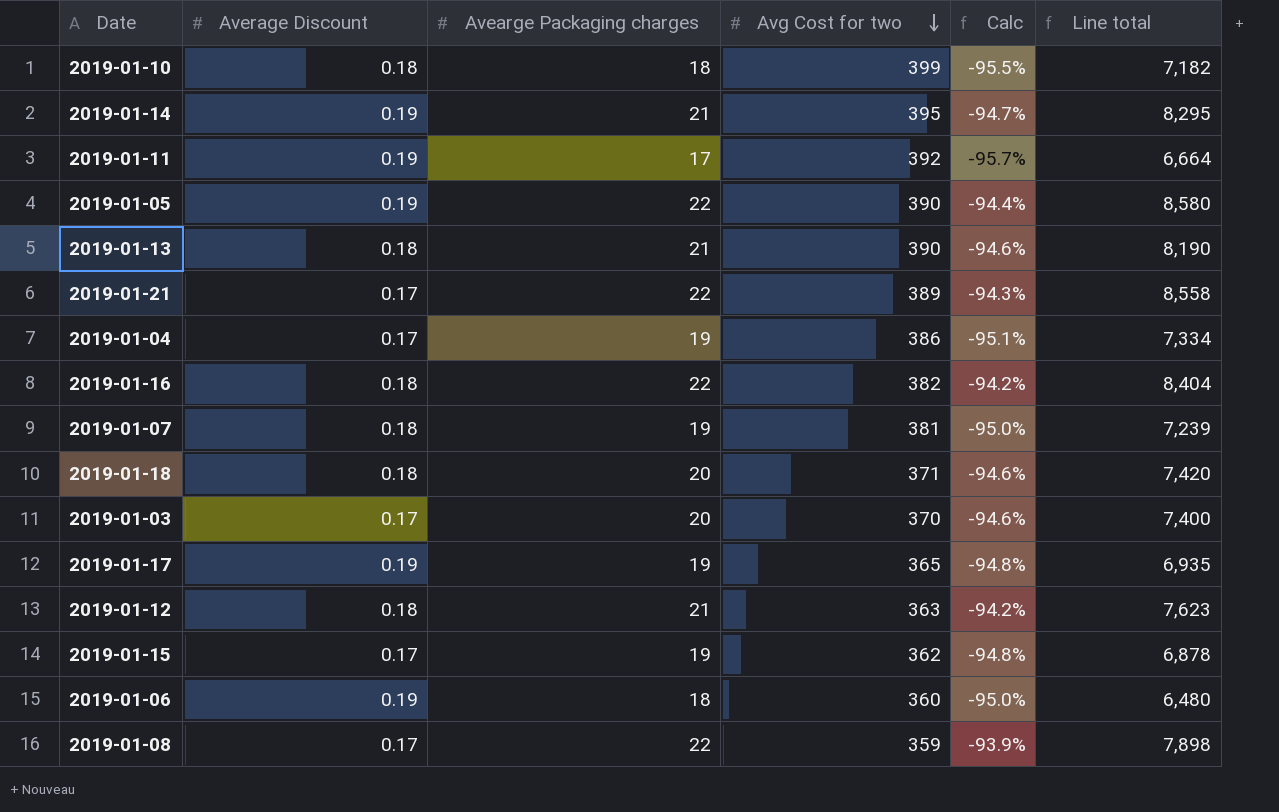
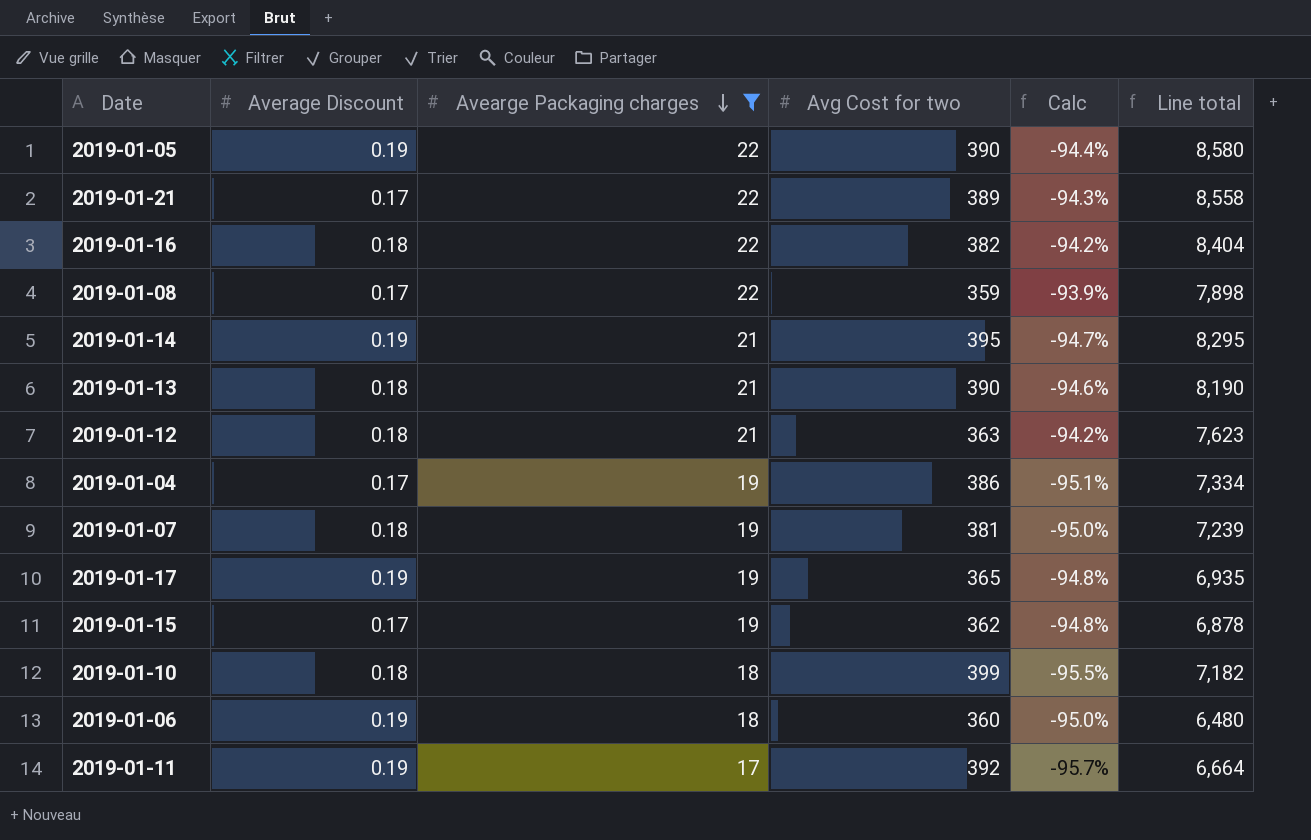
filter: none -> Avearge Packaging charges != 20
row order: Avg Cost for two descending -> Avearge Packaging charges descending

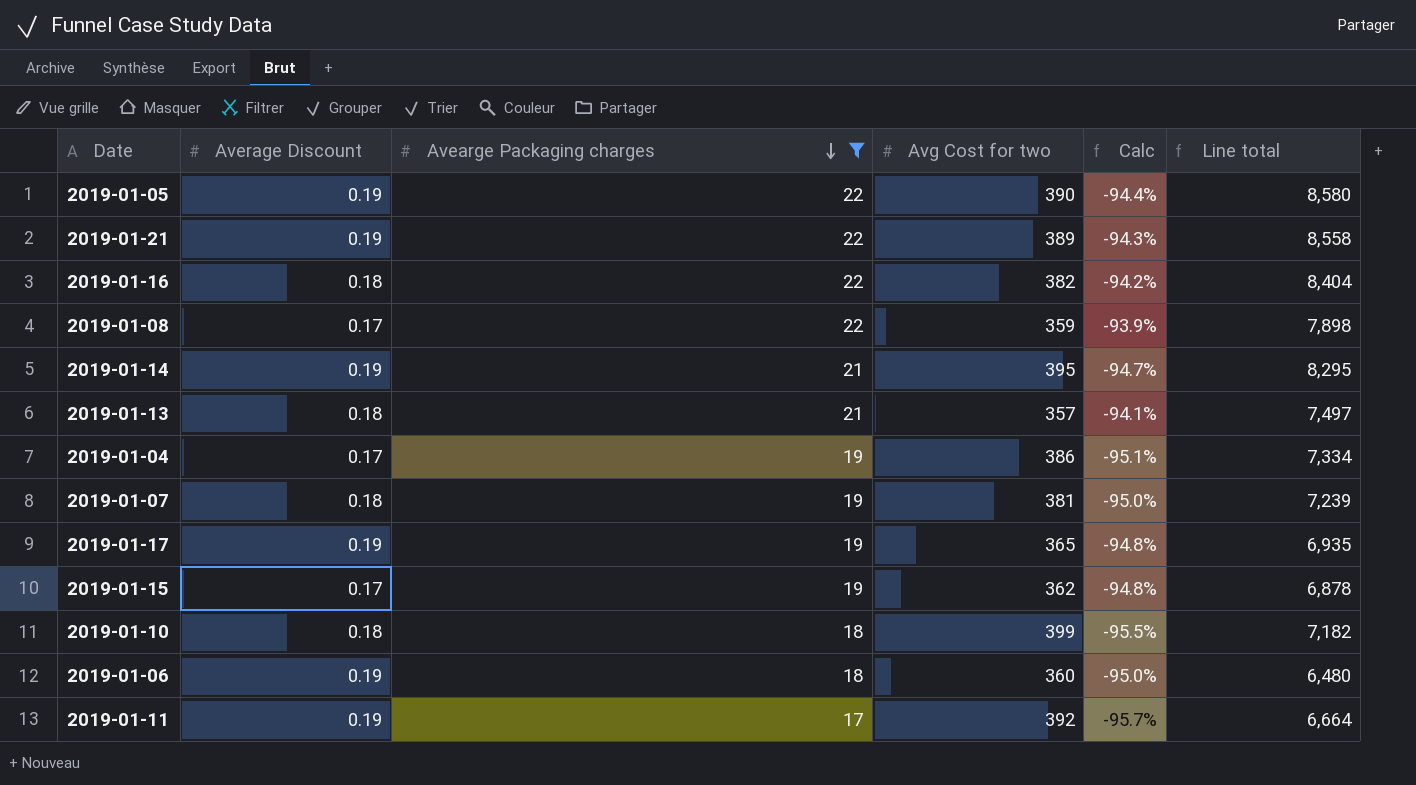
row 2019-01-12: 0.18 | 21 | 363 | -94.2% | 7,623 -> none
2019-01-21 | Average Discount: 0.17 -> 0.19
2019-01-13 | Avg Cost for two: 390 -> 357
2019-01-13 | Calc: -94.6% -> -94.1%
2019-01-13 | Line total: 8,190 -> 7,497

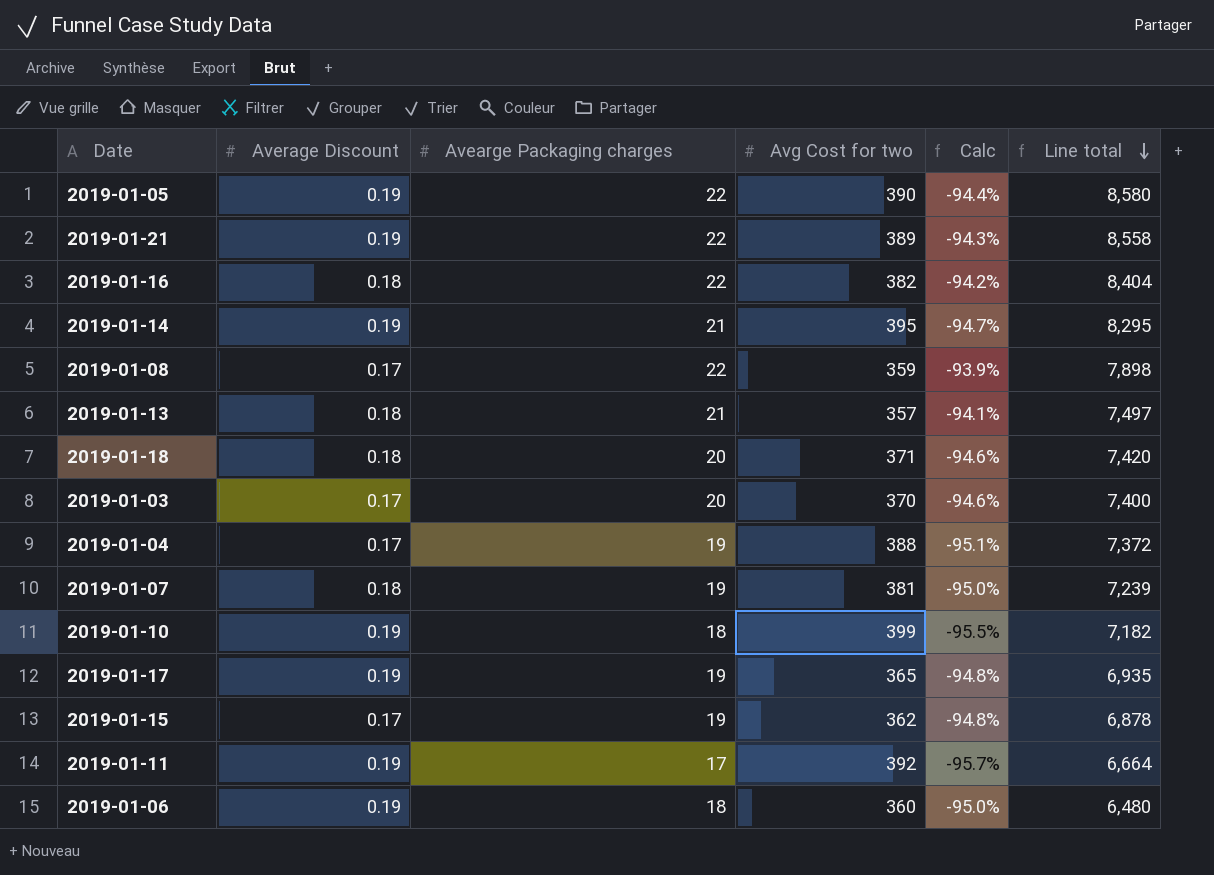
filter: Avearge Packaging charges != 20 -> none
row order: Avearge Packaging charges descending -> Line total descending
2019-01-04 | Avg Cost for two: 386 -> 388
2019-01-04 | Line total: 7,334 -> 7,372
2019-01-10 | Average Discount: 0.18 -> 0.19

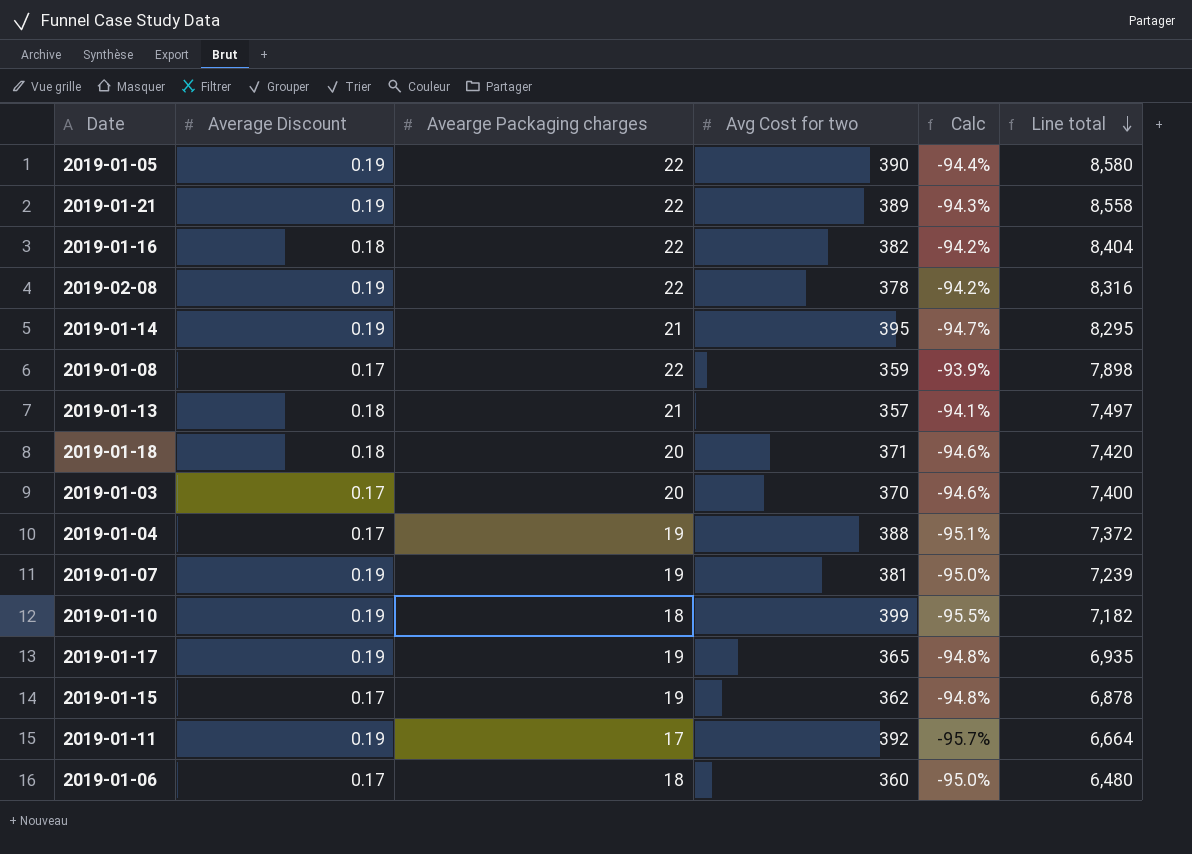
row 2019-02-08: none -> 0.19 | 22 | 378 | -94.2% | 8,316
2019-01-07 | Average Discount: 0.18 -> 0.19
2019-01-06 | Average Discount: 0.19 -> 0.17

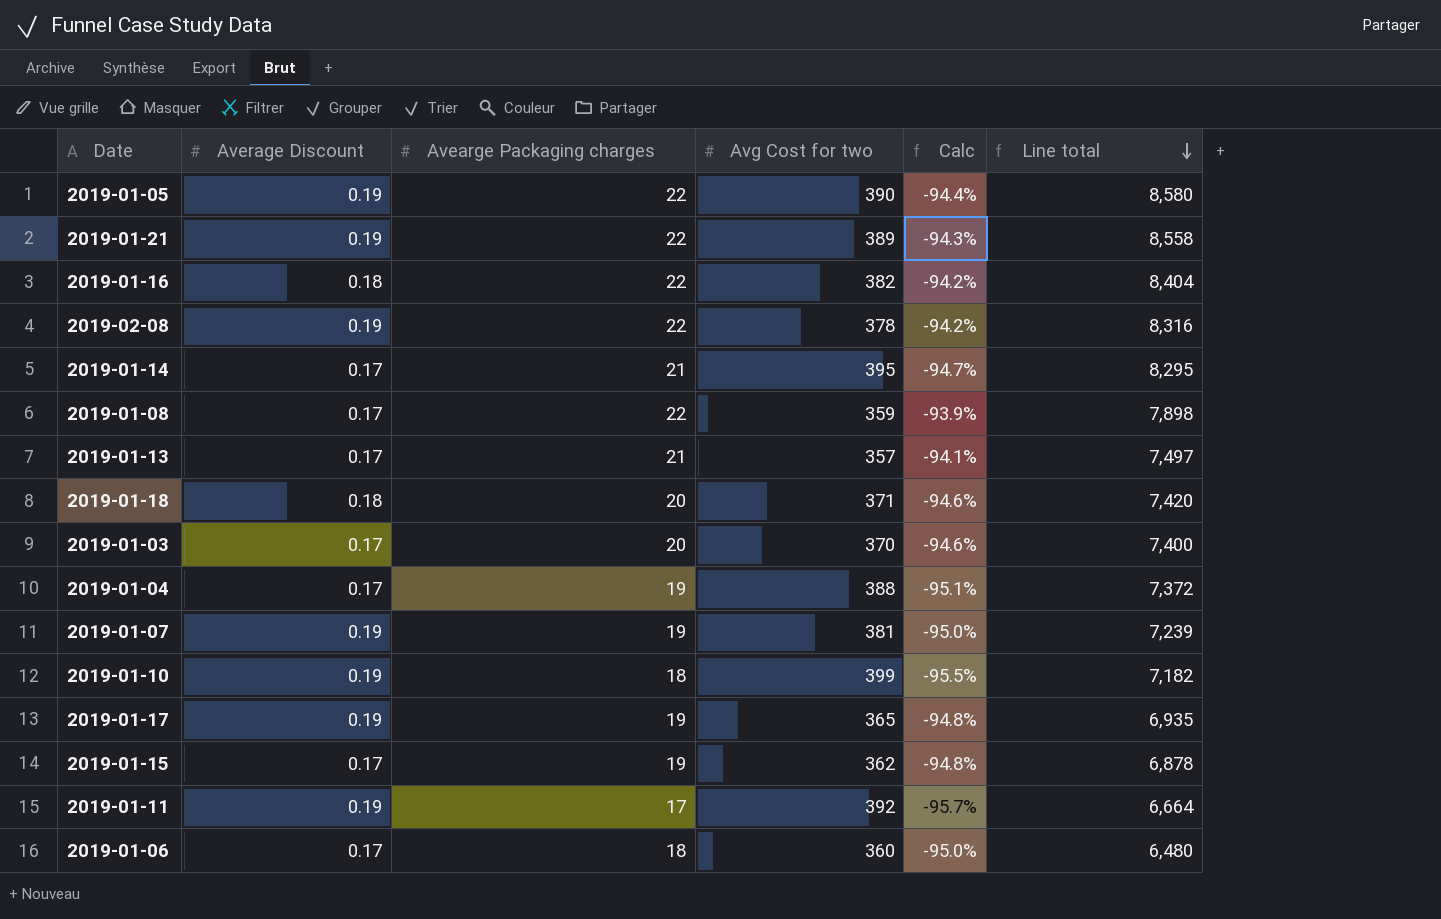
2019-01-14 | Average Discount: 0.19 -> 0.17
2019-01-13 | Average Discount: 0.18 -> 0.17

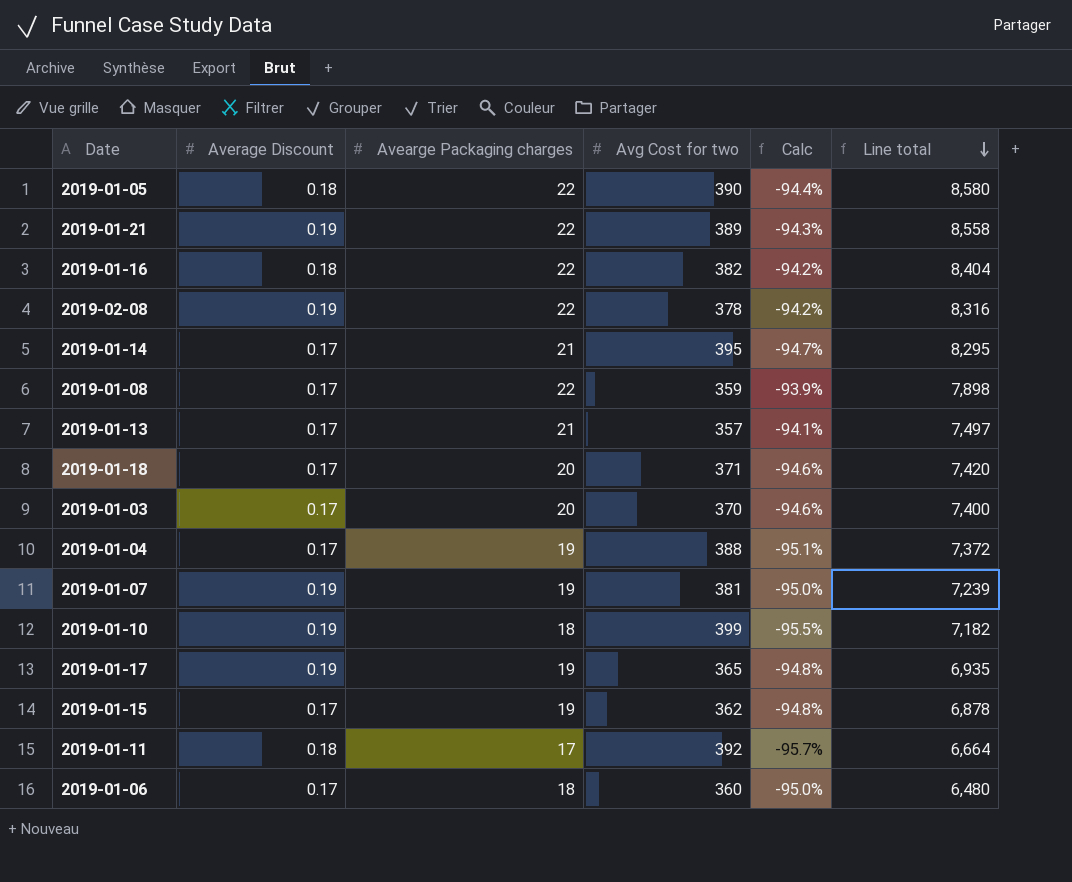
2019-01-05 | Average Discount: 0.19 -> 0.18
2019-01-18 | Average Discount: 0.18 -> 0.17
2019-01-11 | Average Discount: 0.19 -> 0.18

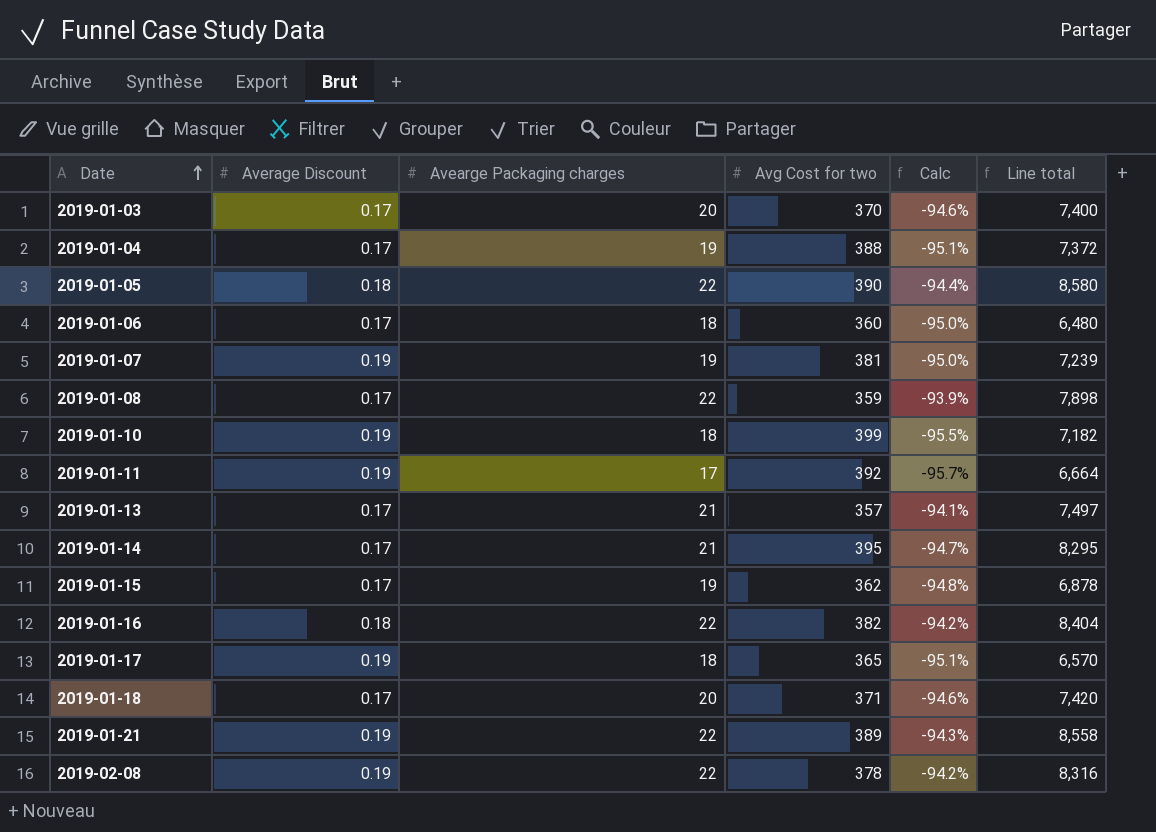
row order: Line total descending -> Date ascending
2019-01-11 | Average Discount: 0.18 -> 0.19
2019-01-17 | Avearge Packaging charges: 19 -> 18
2019-01-17 | Calc: -94.8% -> -95.1%
2019-01-17 | Line total: 6,935 -> 6,570

